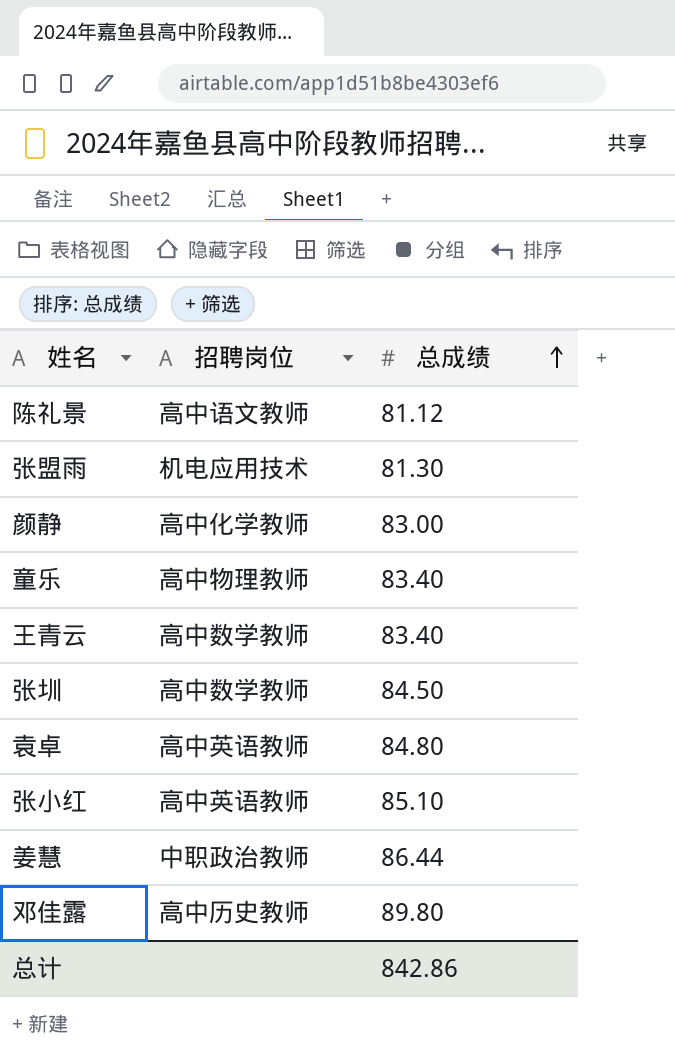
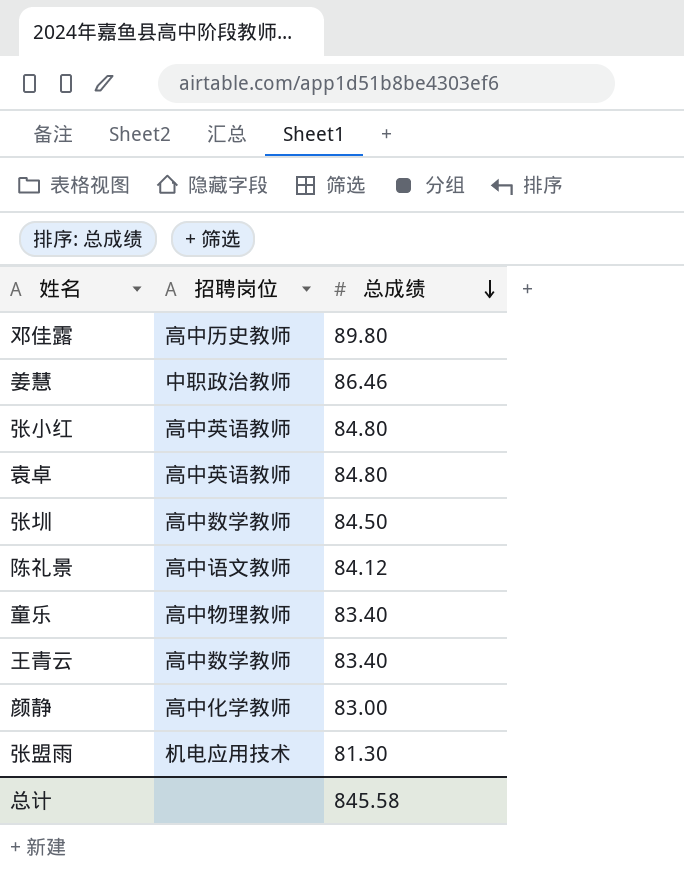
row order: 总成绩 ascending -> 总成绩 descending
姜慧 | 总成绩: 86.44 -> 86.46
张小红 | 总成绩: 85.10 -> 84.80
陈礼景 | 总成绩: 81.12 -> 84.12
总计 | 总成绩: 842.86 -> 845.58

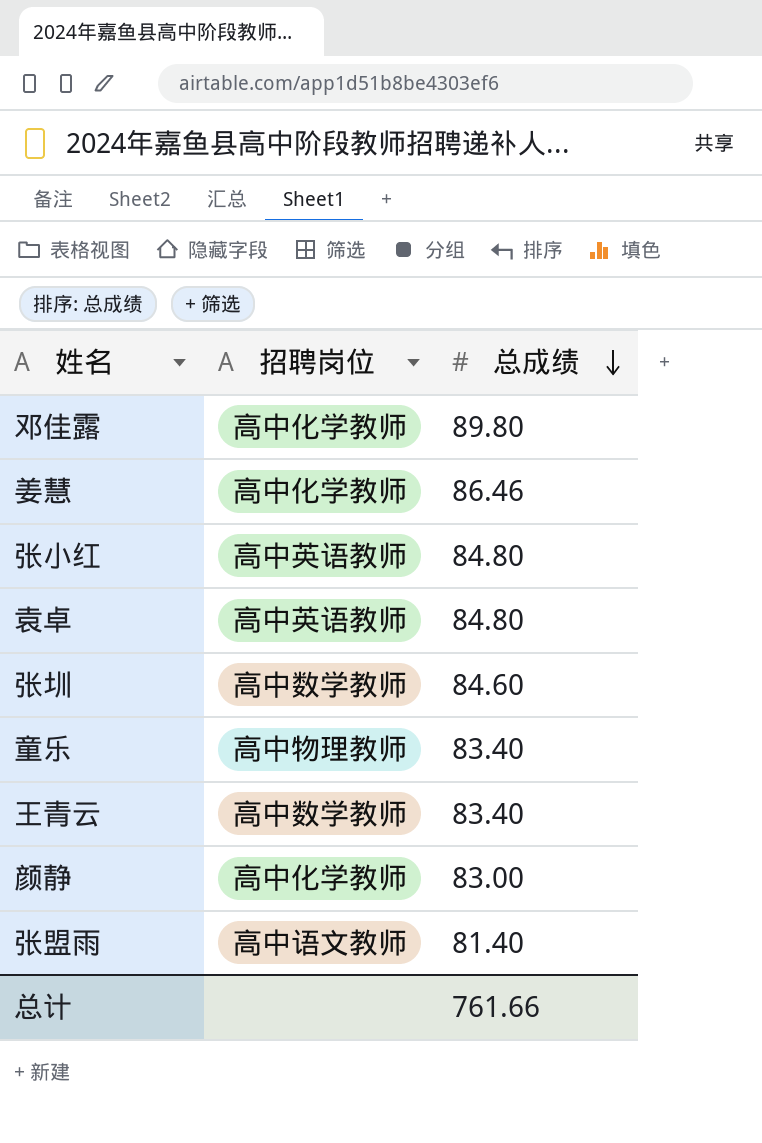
row 陈礼景: 高中语文教师 | 84.12 -> none
邓佳露 | 招聘岗位: 高中历史教师 -> 高中化学教师
姜慧 | 招聘岗位: 中职政治教师 -> 高中化学教师
张圳 | 总成绩: 84.50 -> 84.60
张盟雨 | 招聘岗位: 机电应用技术 -> 高中语文教师
张盟雨 | 总成绩: 81.30 -> 81.40
总计 | 总成绩: 845.58 -> 761.66

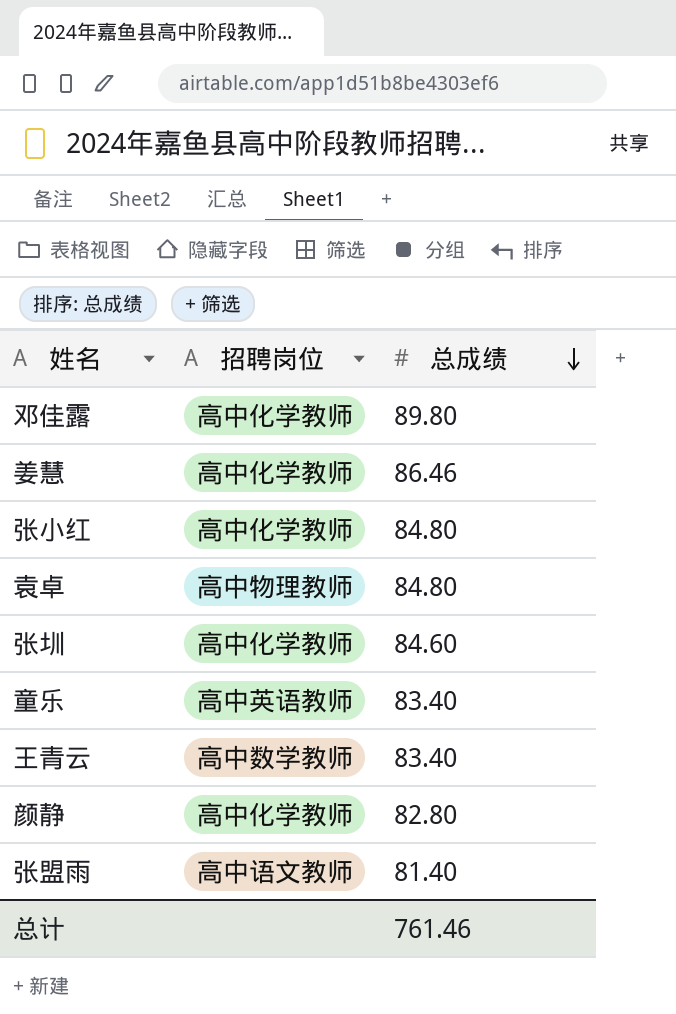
张小红 | 招聘岗位: 高中英语教师 -> 高中化学教师
袁卓 | 招聘岗位: 高中英语教师 -> 高中物理教师
张圳 | 招聘岗位: 高中数学教师 -> 高中化学教师
童乐 | 招聘岗位: 高中物理教师 -> 高中英语教师
颜静 | 总成绩: 83.00 -> 82.80
总计 | 总成绩: 761.66 -> 761.46

